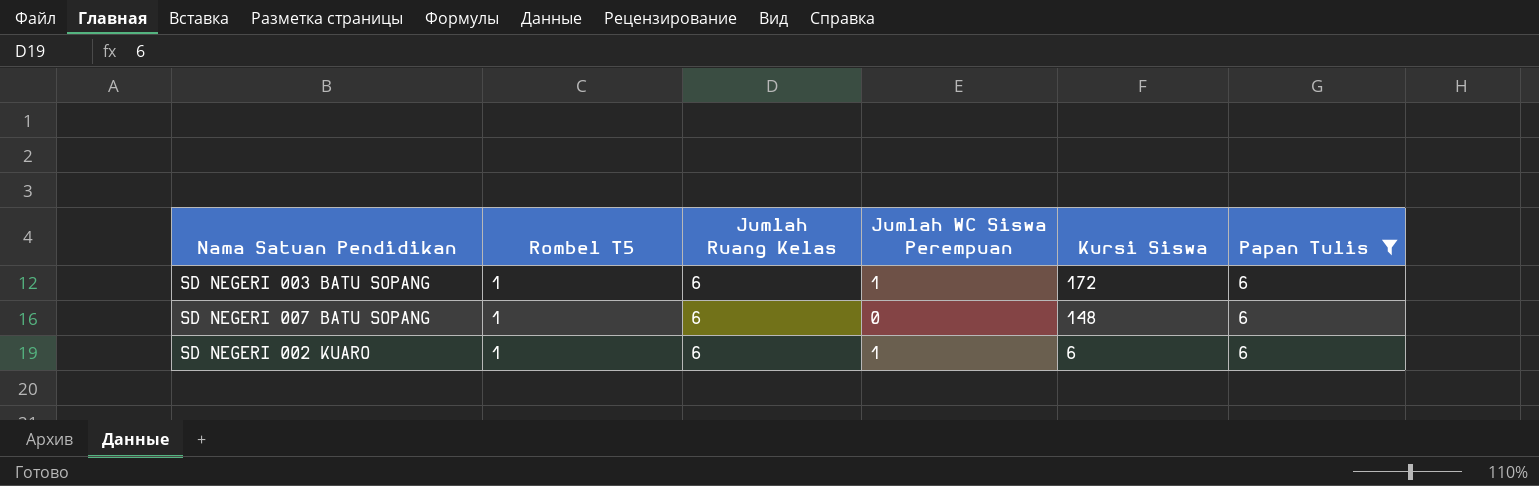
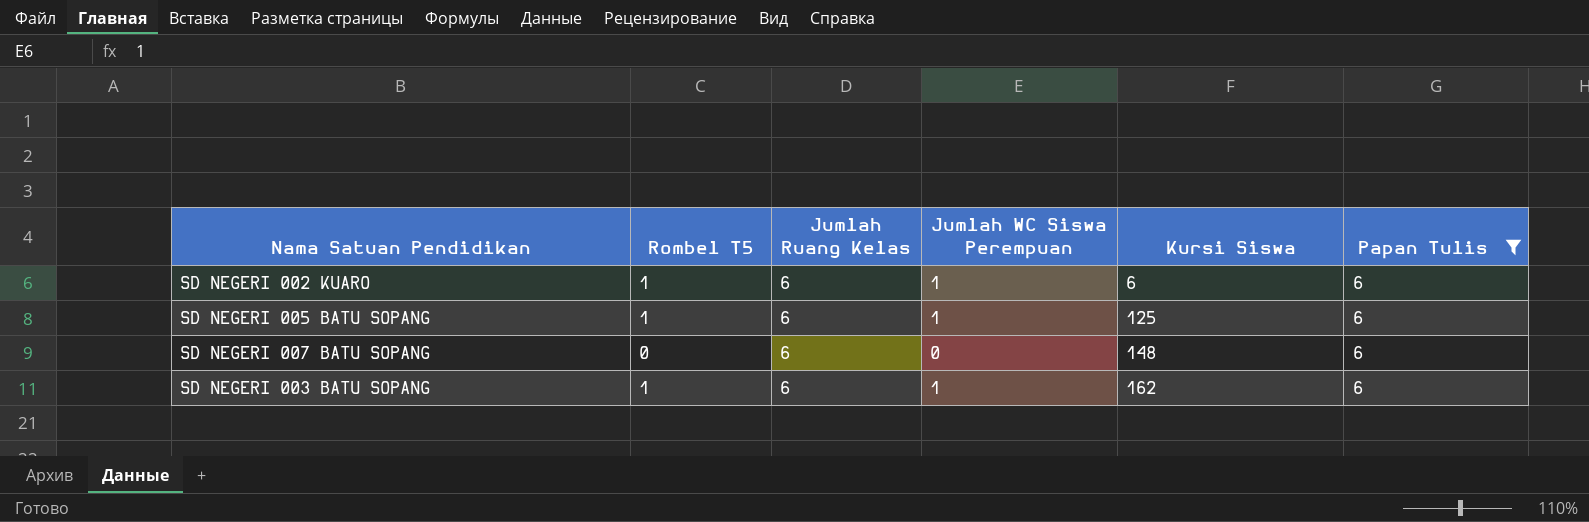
row order: Kursi Siswa descending -> Kursi Siswa ascending
row SD NEGERI 005 BATU SOPANG: none -> 1 | 6 | 1 | 125 | 6
SD NEGERI 007 BATU SOPANG | Rombel T5: 1 -> 0
SD NEGERI 003 BATU SOPANG | Kursi Siswa: 172 -> 162

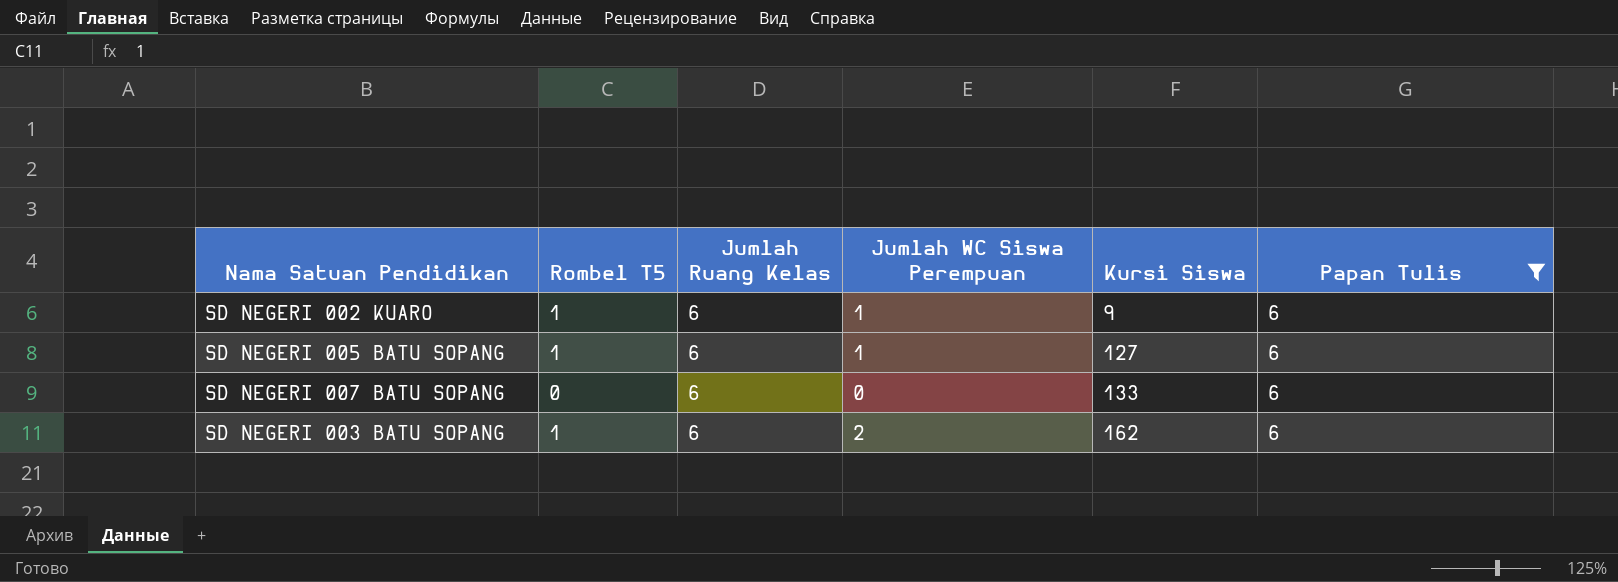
SD NEGERI 002 KUARO | Kursi Siswa: 6 -> 9
SD NEGERI 005 BATU SOPANG | Kursi Siswa: 125 -> 127
SD NEGERI 007 BATU SOPANG | Kursi Siswa: 148 -> 133
SD NEGERI 003 BATU SOPANG | Jumlah WC Siswa Perempuan: 1 -> 2

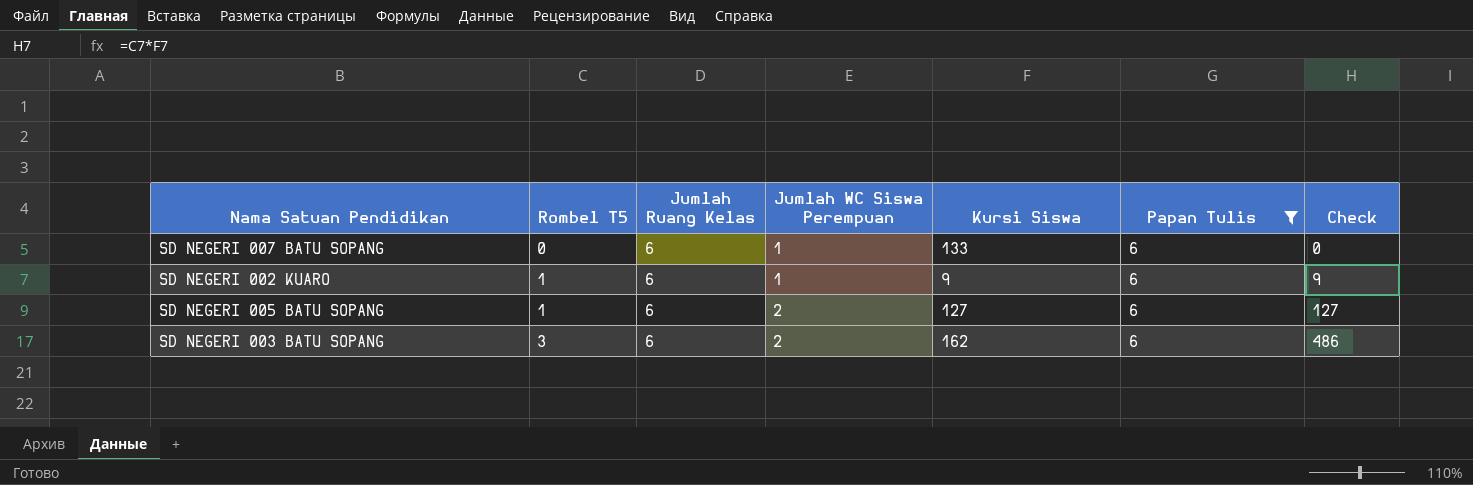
row order: Kursi Siswa ascending -> Rombel T5 ascending
column Check | formula: none -> [Rombel T5] * [Kursi Siswa]
SD NEGERI 007 BATU SOPANG | Jumlah WC Siswa Perempuan: 0 -> 1
SD NEGERI 005 BATU SOPANG | Jumlah WC Siswa Perempuan: 1 -> 2
SD NEGERI 003 BATU SOPANG | Rombel T5: 1 -> 3

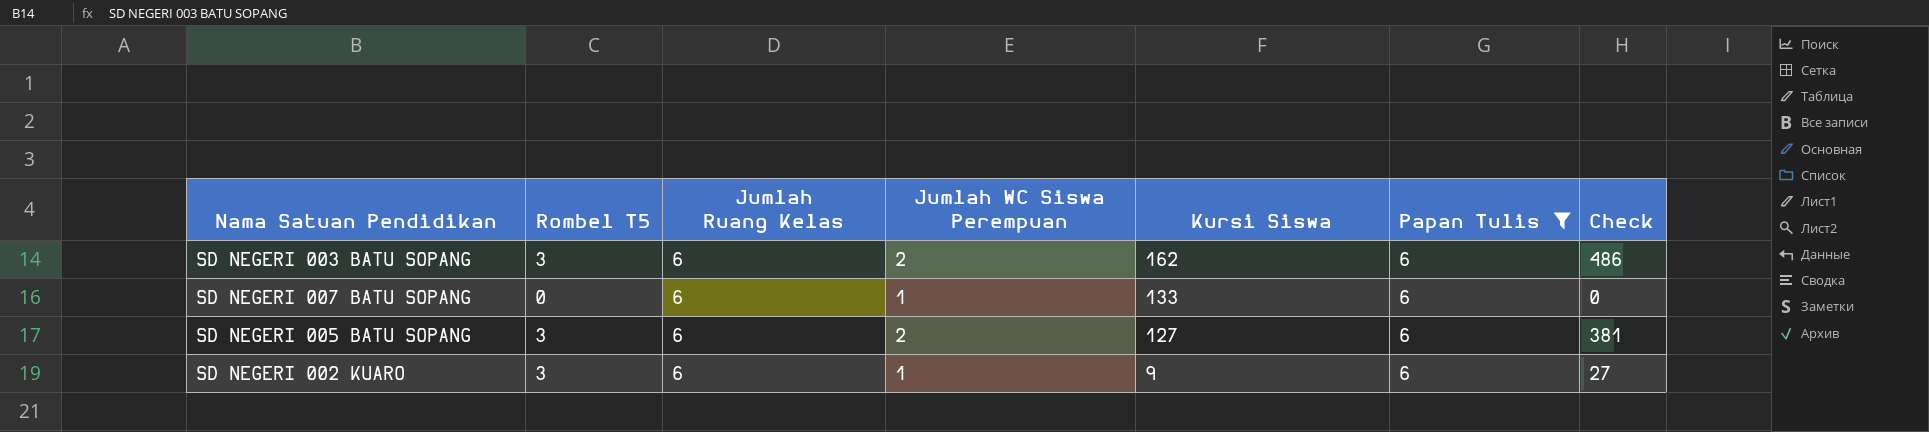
row order: Rombel T5 ascending -> Kursi Siswa descending
SD NEGERI 005 BATU SOPANG | Rombel T5: 1 -> 3
SD NEGERI 005 BATU SOPANG | Check: 127 -> 381
SD NEGERI 002 KUARO | Rombel T5: 1 -> 3
SD NEGERI 002 KUARO | Check: 9 -> 27

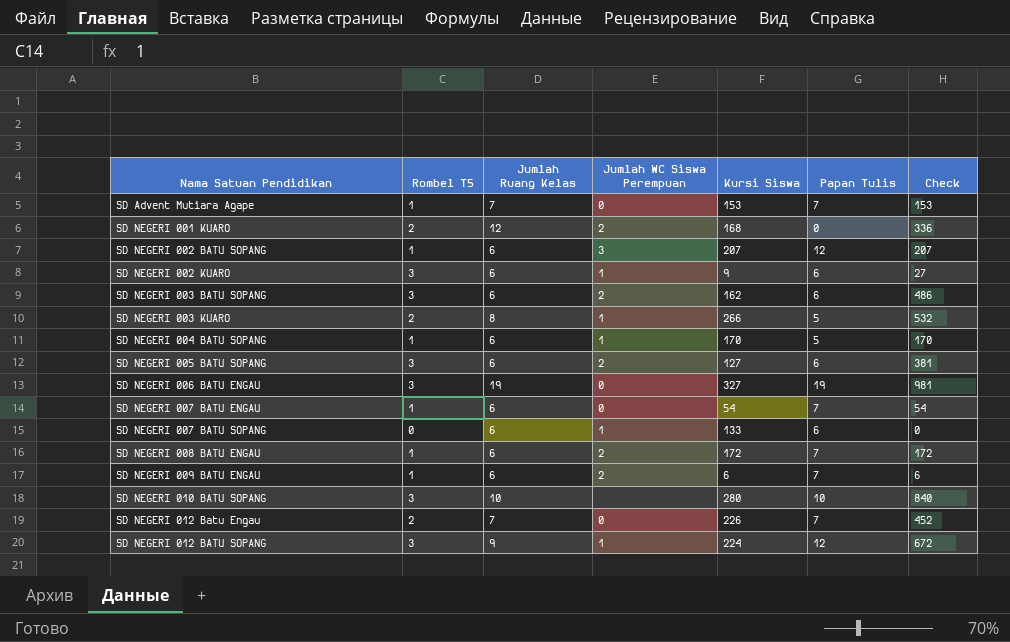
filter: Papan Tulis = 6 -> none
row order: Kursi Siswa descending -> Nama Satuan Pendidikan ascending

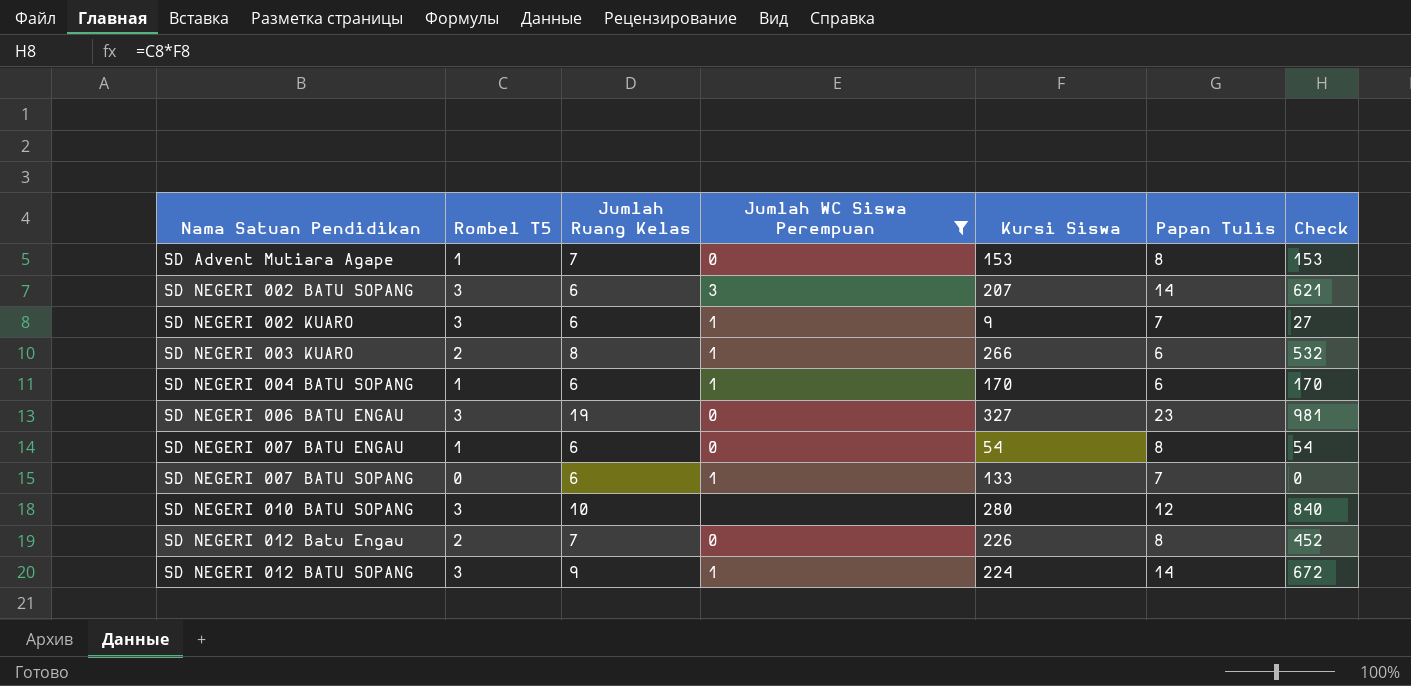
filter: none -> Jumlah WC Siswa Perempuan != 2
SD Advent Mutiara Agape | Papan Tulis: 7 -> 8
SD NEGERI 002 BATU SOPANG | Rombel T5: 1 -> 3
SD NEGERI 002 BATU SOPANG | Papan Tulis: 12 -> 14
SD NEGERI 002 BATU SOPANG | Check: 207 -> 621
SD NEGERI 002 KUARO | Papan Tulis: 6 -> 7
SD NEGERI 003 KUARO | Papan Tulis: 5 -> 6
SD NEGERI 004 BATU SOPANG | Papan Tulis: 5 -> 6
SD NEGERI 006 BATU ENGAU | Papan Tulis: 19 -> 23
SD NEGERI 007 BATU ENGAU | Papan Tulis: 7 -> 8
SD NEGERI 007 BATU SOPANG | Papan Tulis: 6 -> 7
SD NEGERI 010 BATU SOPANG | Papan Tulis: 10 -> 12
SD NEGERI 012 Batu Engau | Papan Tulis: 7 -> 8
SD NEGERI 012 BATU SOPANG | Papan Tulis: 12 -> 14

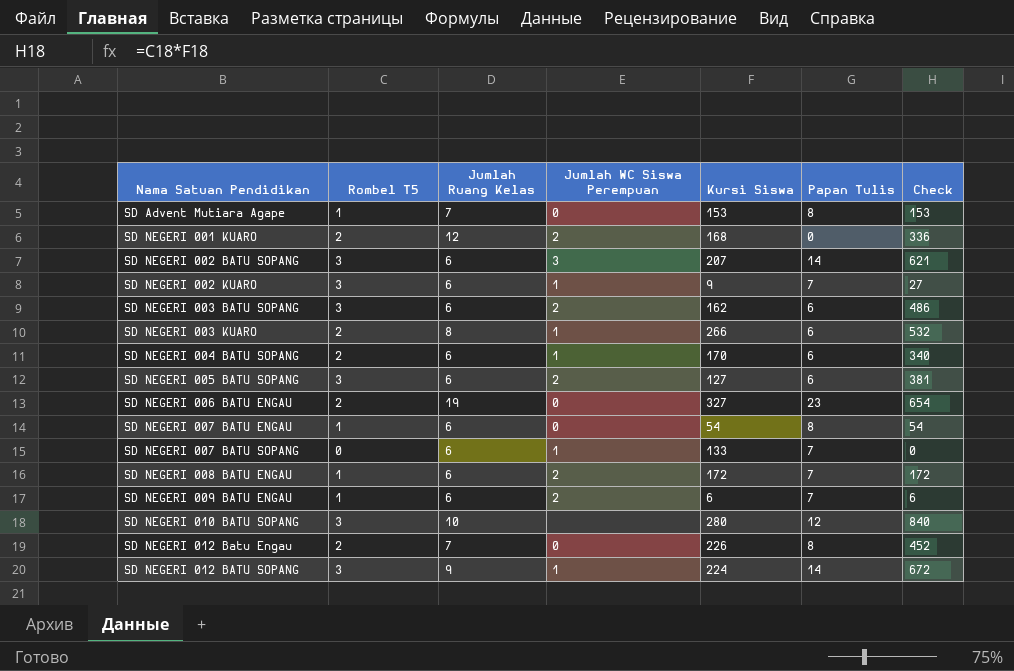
filter: Jumlah WC Siswa Perempuan != 2 -> none
SD NEGERI 004 BATU SOPANG | Rombel T5: 1 -> 2
SD NEGERI 004 BATU SOPANG | Check: 170 -> 340
SD NEGERI 006 BATU ENGAU | Rombel T5: 3 -> 2
SD NEGERI 006 BATU ENGAU | Check: 981 -> 654

